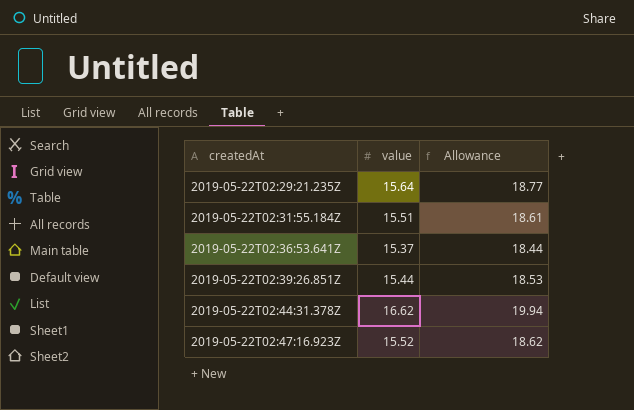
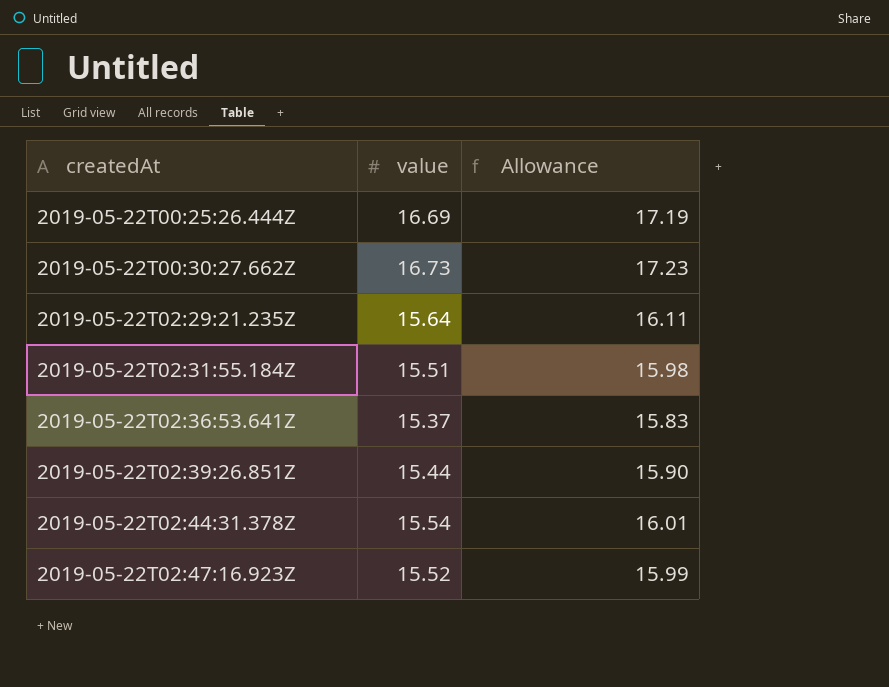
column Allowance | formula: [value] * 1.2 -> [value] * 1.03
row 2019-05-22T00:25:26.444Z: none -> 16.69 | 17.19
row 2019-05-22T00:30:27.662Z: none -> 16.73 | 17.23
2019-05-22T02:44:31.378Z | value: 16.62 -> 15.54

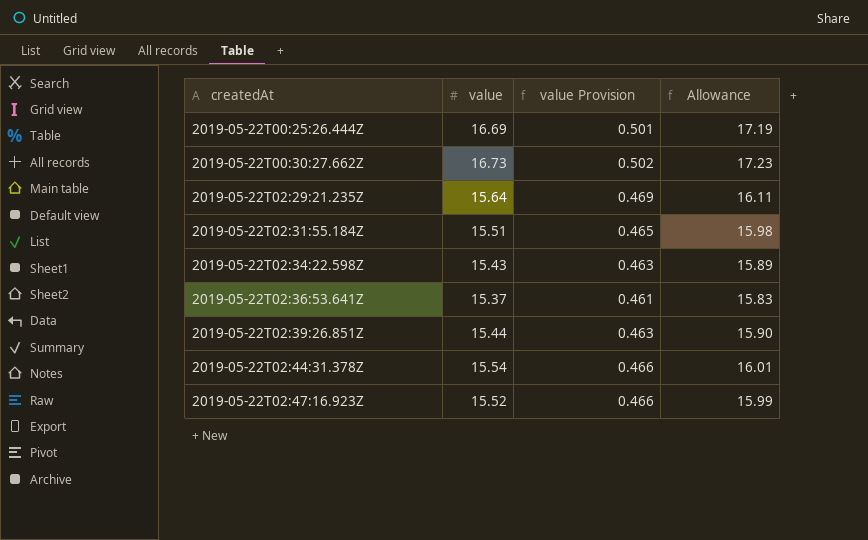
column value Provision | formula: none -> [value] * 0.03
row 2019-05-22T02:34:22.598Z: none -> 15.43 | 0.463 | 15.89

